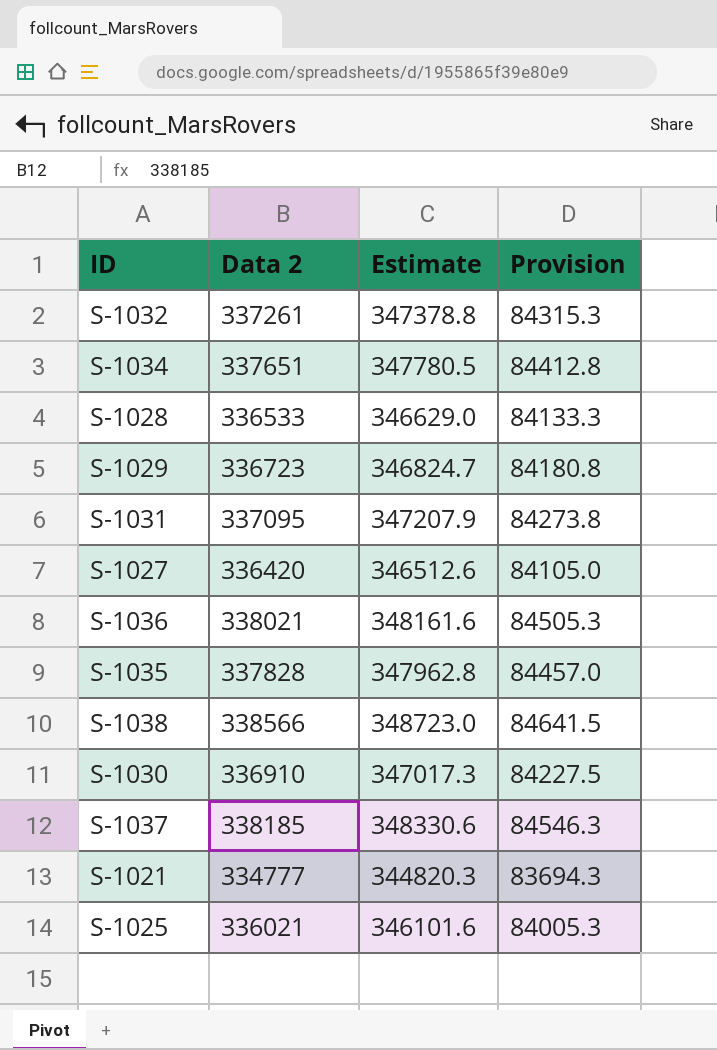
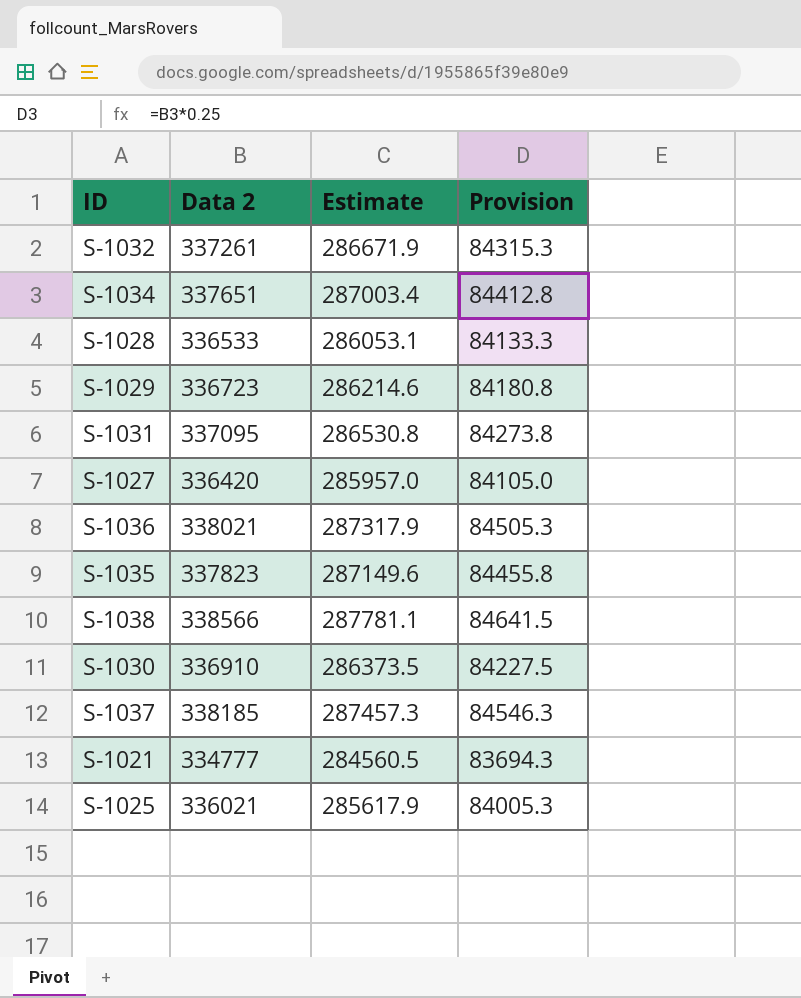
column Estimate | formula: [Data 2] * 1.03 -> [Data 2] * 0.85
S-1035 | Data 2: 337828 -> 337823
S-1035 | Provision: 84457.0 -> 84455.8

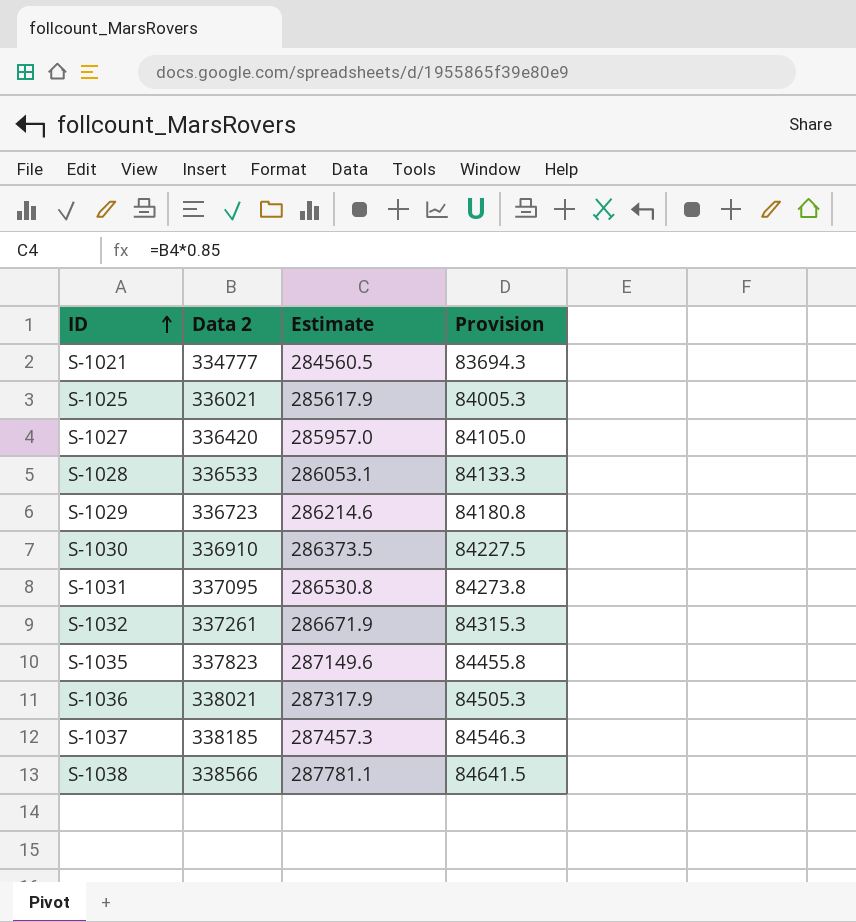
row order: none -> ID ascending
row S-1034: 337651 | 287003.4 | 84412.8 -> none

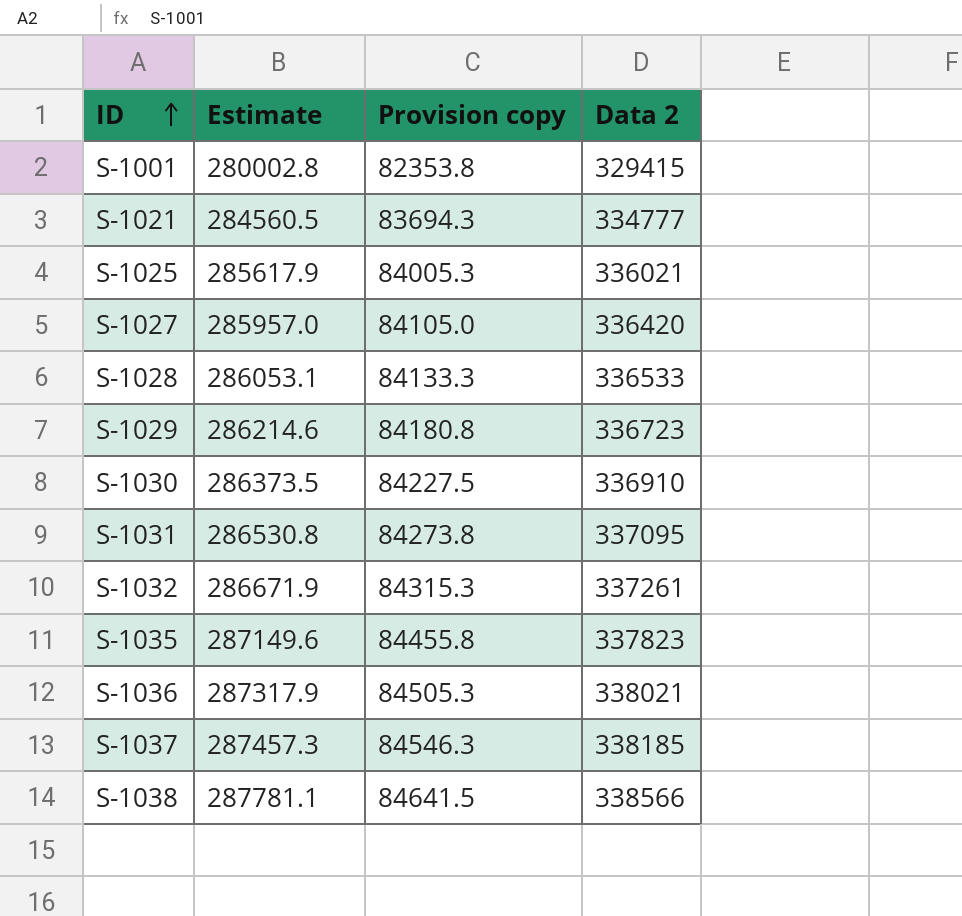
column name: Provision -> Provision copy
column Data 2 | position: 2 -> 4
row S-1001: none -> 280002.8 | 82353.8 | 329415

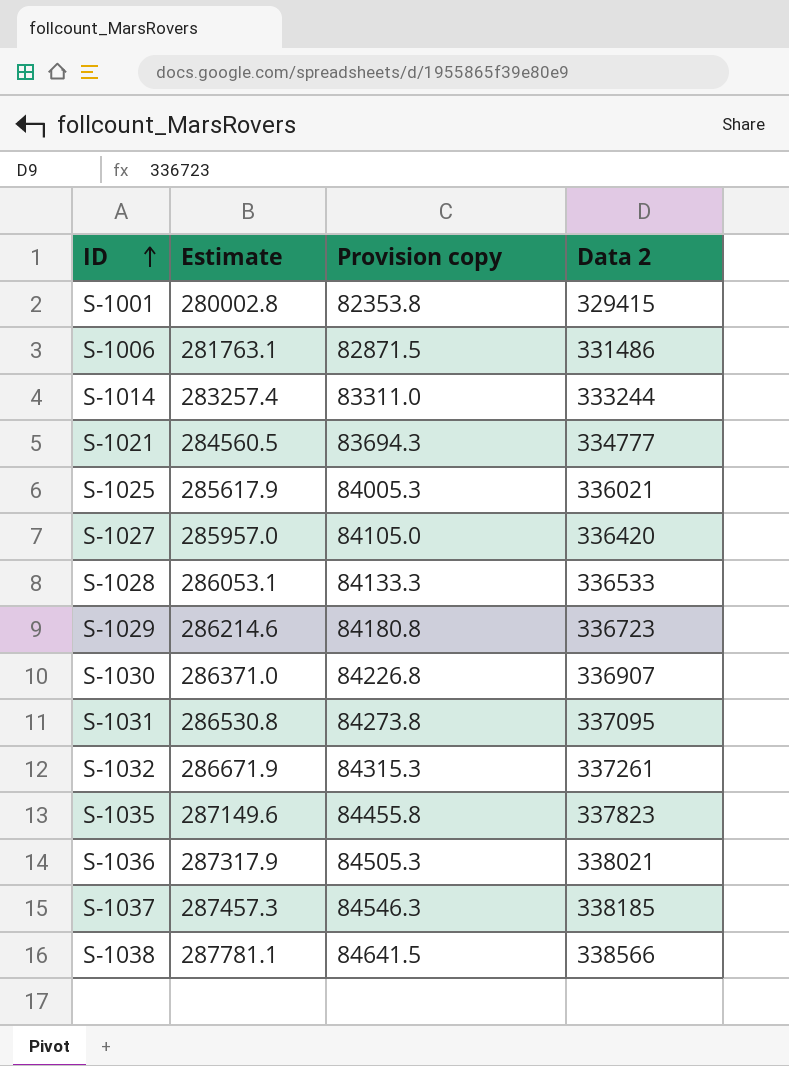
row S-1006: none -> 281763.1 | 82871.5 | 331486
row S-1014: none -> 283257.4 | 83311.0 | 333244
S-1030 | Estimate: 286373.5 -> 286371.0
S-1030 | Provision copy: 84227.5 -> 84226.8
S-1030 | Data 2: 336910 -> 336907

